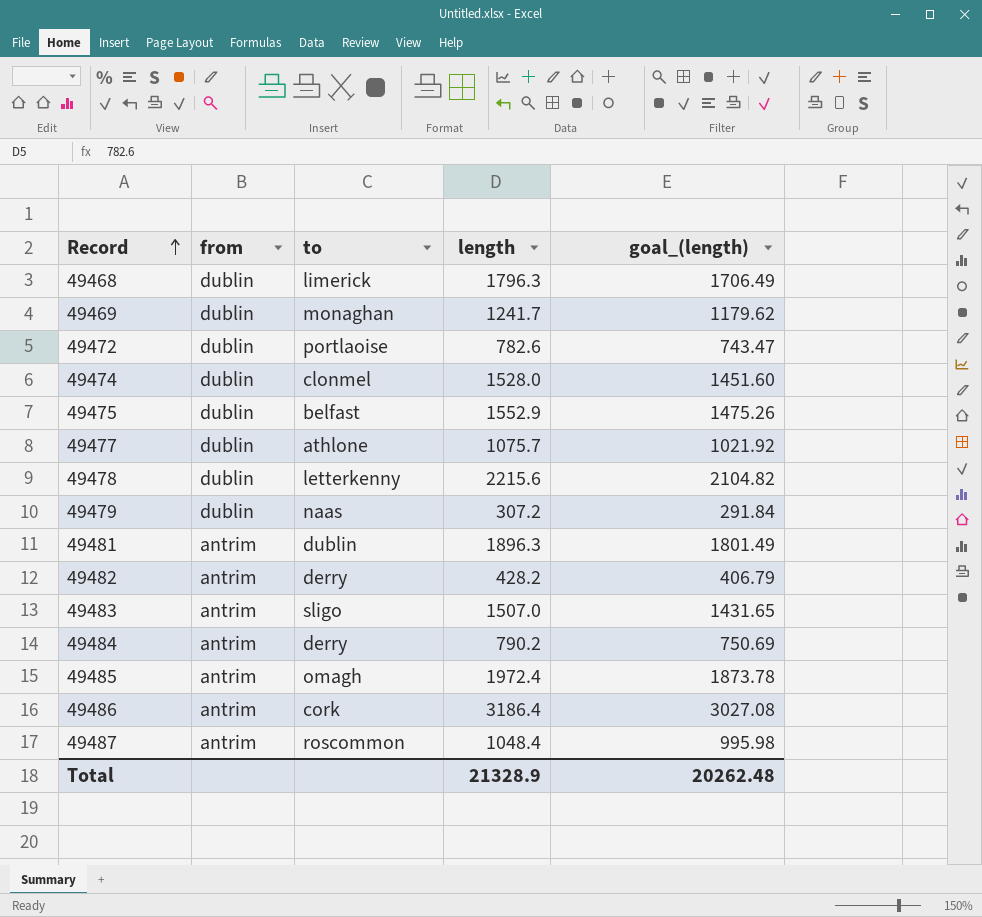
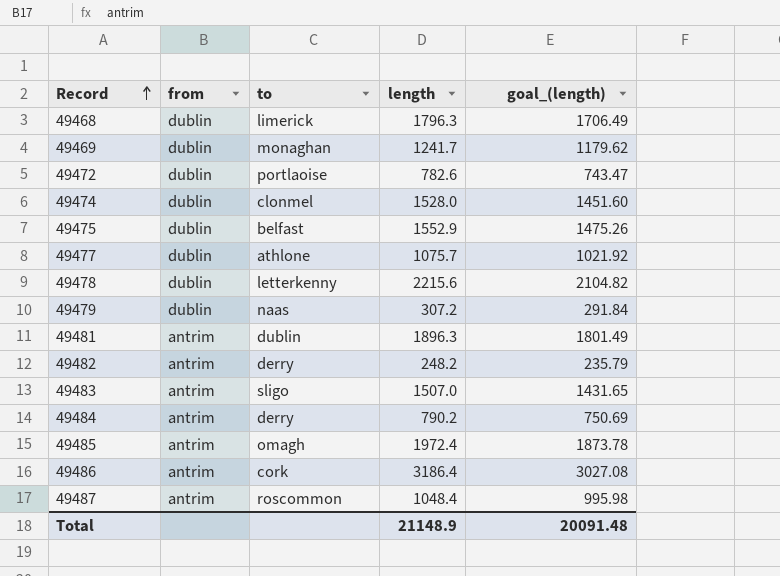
49482 | length: 428.2 -> 248.2
49482 | goal_(length): 406.79 -> 235.79
Total | length: 21328.9 -> 21148.9
Total | goal_(length): 20262.48 -> 20091.48

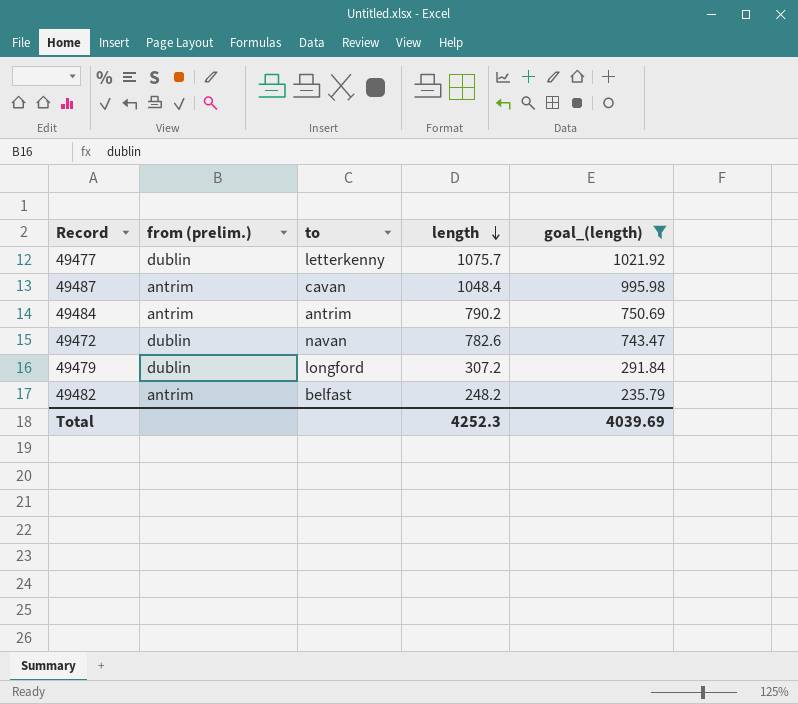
filter: none -> goal_(length) <= 1021.92
row order: Record ascending -> length descending
column name: from -> from (prelim.)
49477 | to: athlone -> letterkenny
49487 | to: roscommon -> cavan
49484 | to: derry -> antrim
49472 | to: portlaoise -> navan
49479 | to: naas -> longford
49482 | to: derry -> belfast
Total | length: 21148.9 -> 4252.3
Total | goal_(length): 20091.48 -> 4039.69

